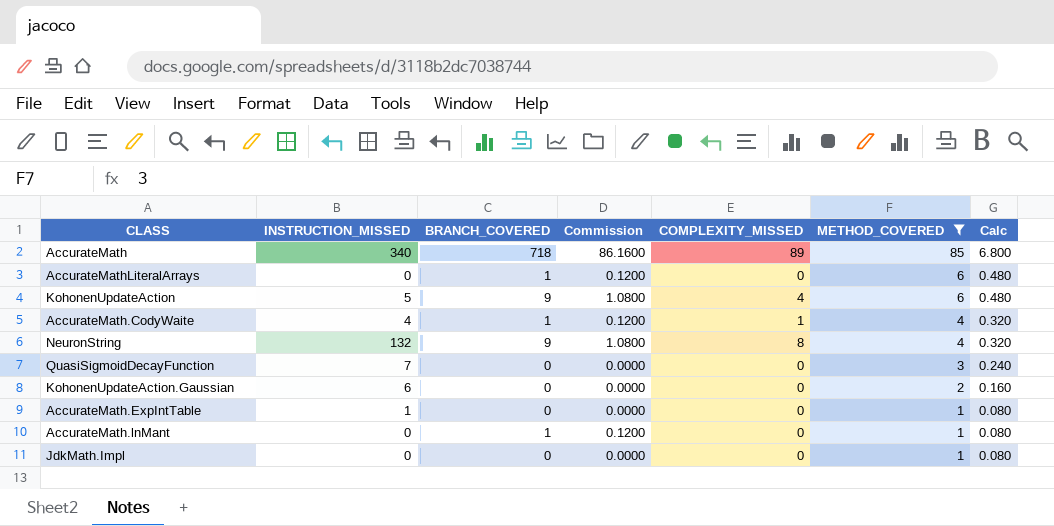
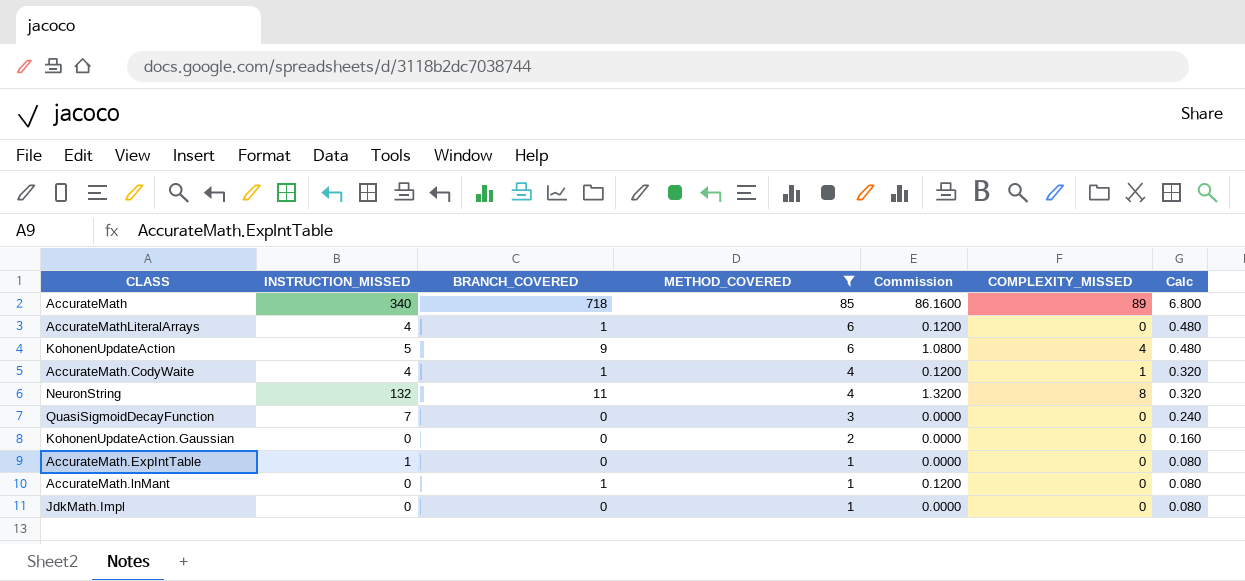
column METHOD_COVERED | position: 6 -> 4
AccurateMathLiteralArrays | INSTRUCTION_MISSED: 0 -> 4
NeuronString | BRANCH_COVERED: 9 -> 11
NeuronString | Commission: 1.0800 -> 1.3200
KohonenUpdateAction.Gaussian | INSTRUCTION_MISSED: 6 -> 0

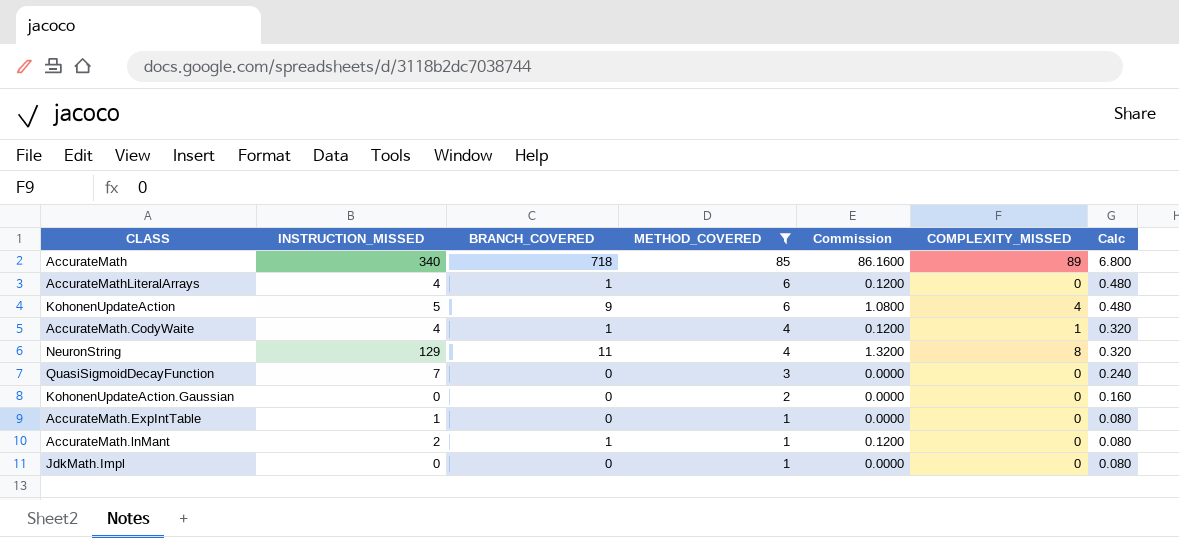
NeuronString | INSTRUCTION_MISSED: 132 -> 129
AccurateMath.lnMant | INSTRUCTION_MISSED: 0 -> 2

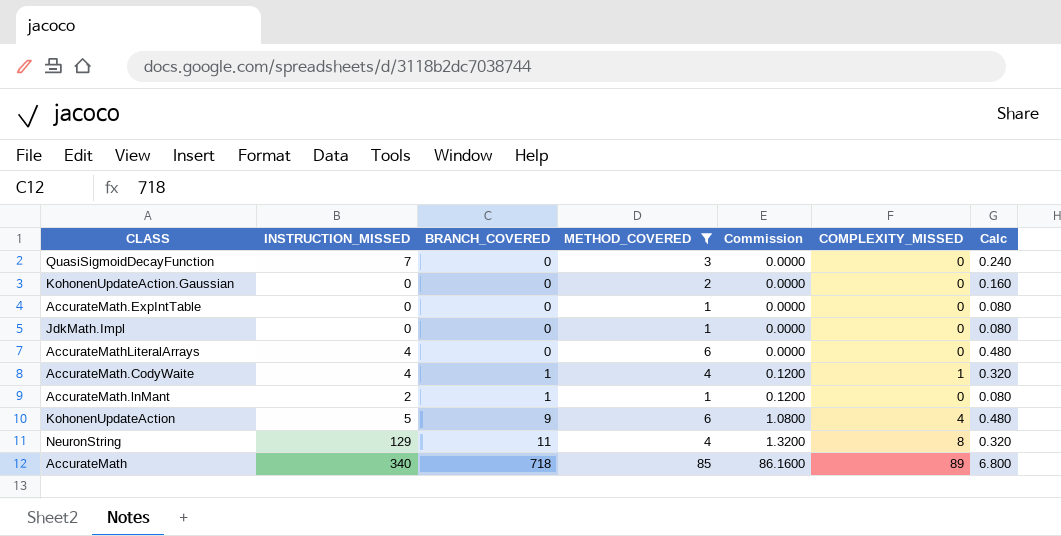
row order: METHOD_COVERED descending -> BRANCH_COVERED ascending
AccurateMath.ExpIntTable | INSTRUCTION_MISSED: 1 -> 0
AccurateMathLiteralArrays | BRANCH_COVERED: 1 -> 0
AccurateMathLiteralArrays | Commission: 0.1200 -> 0.0000

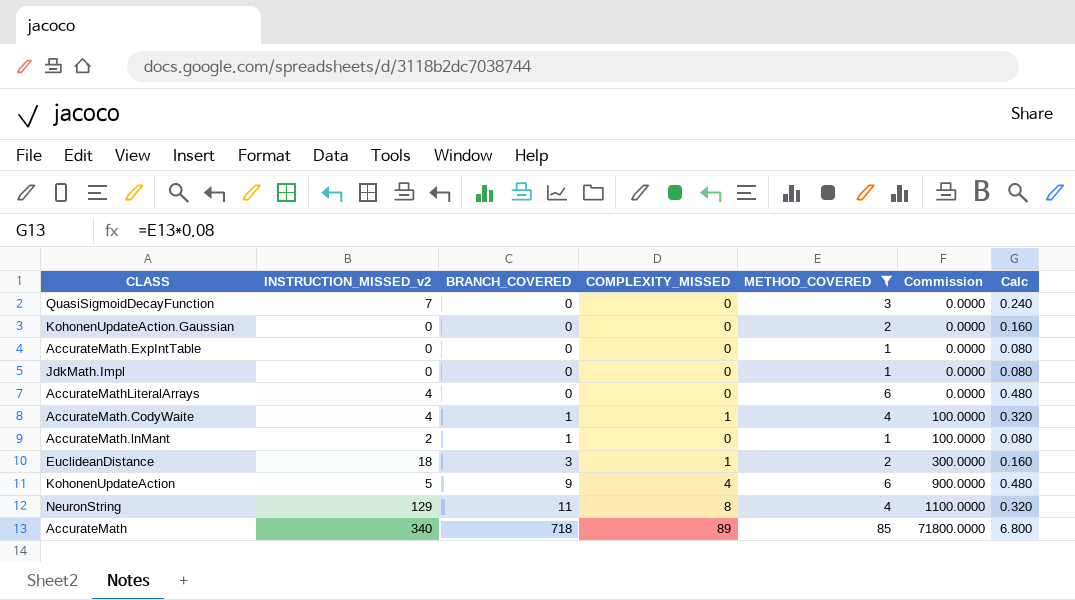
column name: INSTRUCTION_MISSED -> INSTRUCTION_MISSED_v2
column COMPLEXITY_MISSED | position: 6 -> 4
column Commission | formula: [BRANCH_COVERED] * 0.12 -> [BRANCH_COVERED] * 100
row EuclideanDistance: none -> 18 | 3 | 1 | 2 | 300.0000 | 0.160

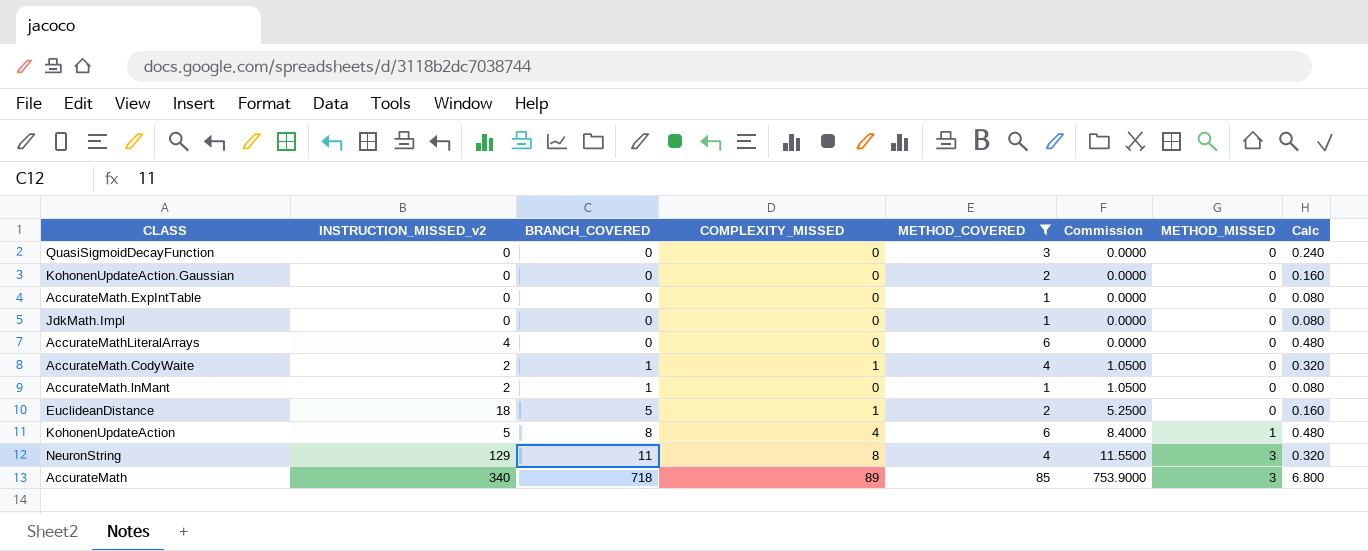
column Commission | formula: [BRANCH_COVERED] * 100 -> [BRANCH_COVERED] * 1.05
column METHOD_MISSED | position: none -> 7
QuasiSigmoidDecayFunction | INSTRUCTION_MISSED_v2: 7 -> 0
AccurateMath.CodyWaite | INSTRUCTION_MISSED_v2: 4 -> 2
EuclideanDistance | BRANCH_COVERED: 3 -> 5
KohonenUpdateAction | BRANCH_COVERED: 9 -> 8

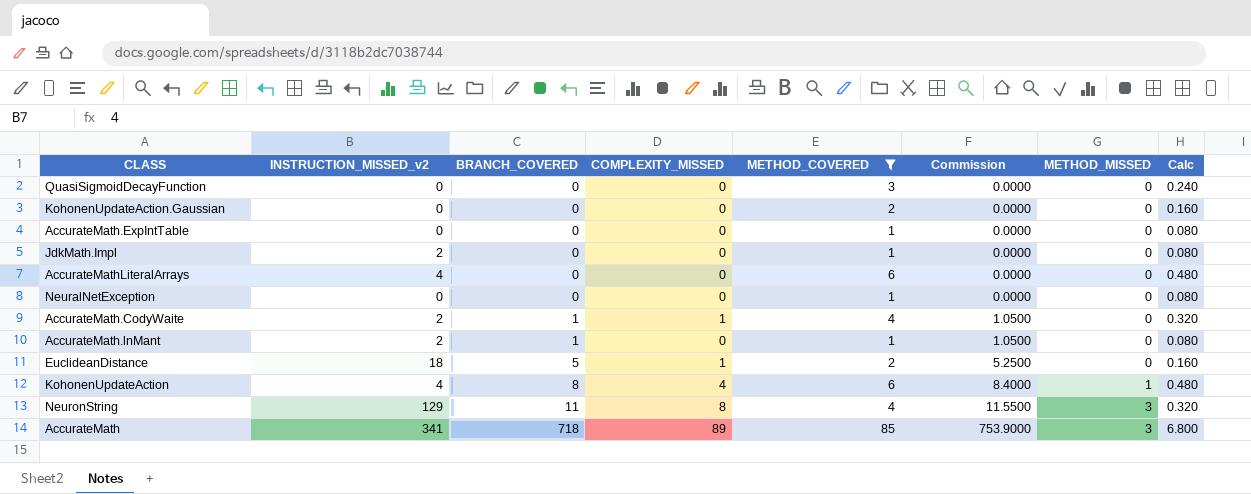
JdkMath.Impl | INSTRUCTION_MISSED_v2: 0 -> 2
row NeuralNetException: none -> 0 | 0 | 0 | 1 | 0.0000 | 0 | 0.080
KohonenUpdateAction | INSTRUCTION_MISSED_v2: 5 -> 4
AccurateMath | INSTRUCTION_MISSED_v2: 340 -> 341

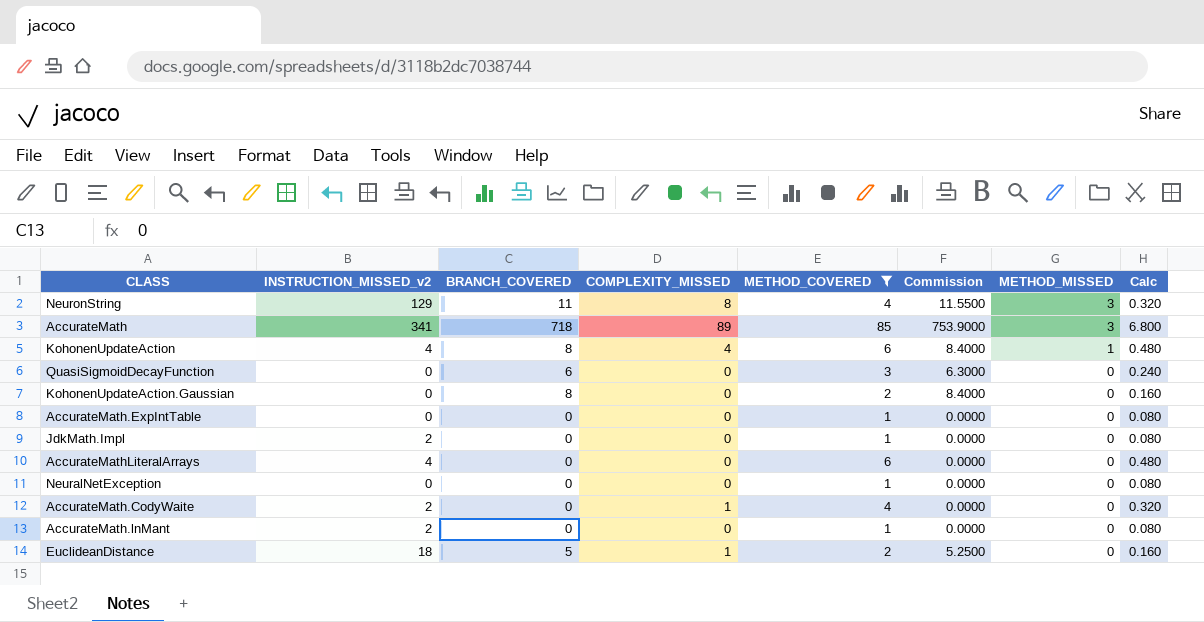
row order: BRANCH_COVERED ascending -> METHOD_MISSED descending
QuasiSigmoidDecayFunction | BRANCH_COVERED: 0 -> 6
QuasiSigmoidDecayFunction | Commission: 0.0000 -> 6.3000
KohonenUpdateAction.Gaussian | BRANCH_COVERED: 0 -> 8
KohonenUpdateAction.Gaussian | Commission: 0.0000 -> 8.4000
AccurateMath.CodyWaite | BRANCH_COVERED: 1 -> 0
AccurateMath.CodyWaite | Commission: 1.0500 -> 0.0000
AccurateMath.lnMant | BRANCH_COVERED: 1 -> 0
AccurateMath.lnMant | Commission: 1.0500 -> 0.0000

